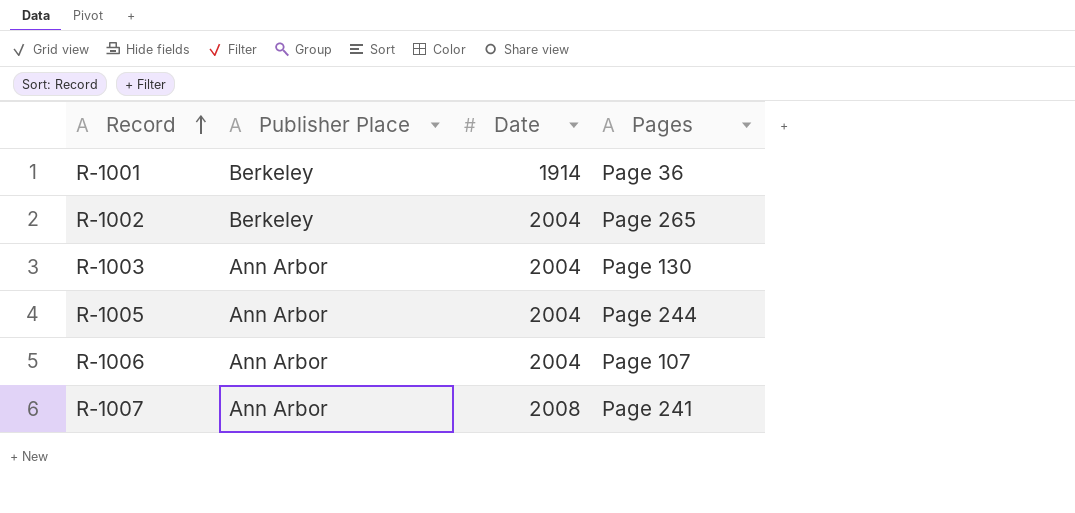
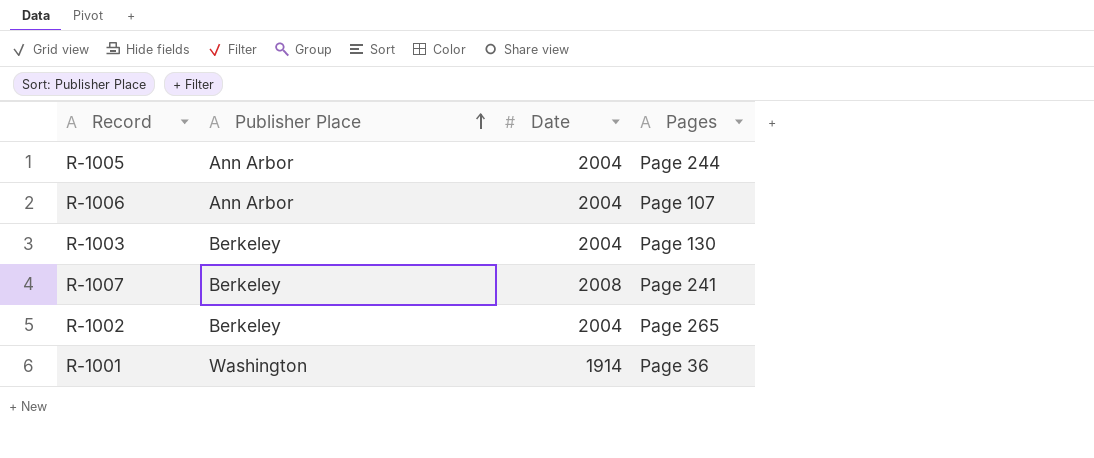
row order: Record ascending -> Publisher Place ascending
R-1003 | Publisher Place: Ann Arbor -> Berkeley
R-1007 | Publisher Place: Ann Arbor -> Berkeley
R-1001 | Publisher Place: Berkeley -> Washington

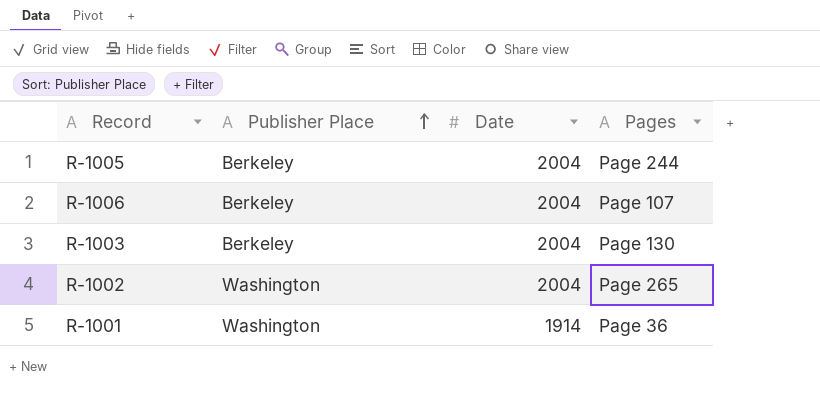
row R-1007: Berkeley | 2008 | Page 241 -> none
R-1005 | Publisher Place: Ann Arbor -> Berkeley
R-1006 | Publisher Place: Ann Arbor -> Berkeley
R-1002 | Publisher Place: Berkeley -> Washington

